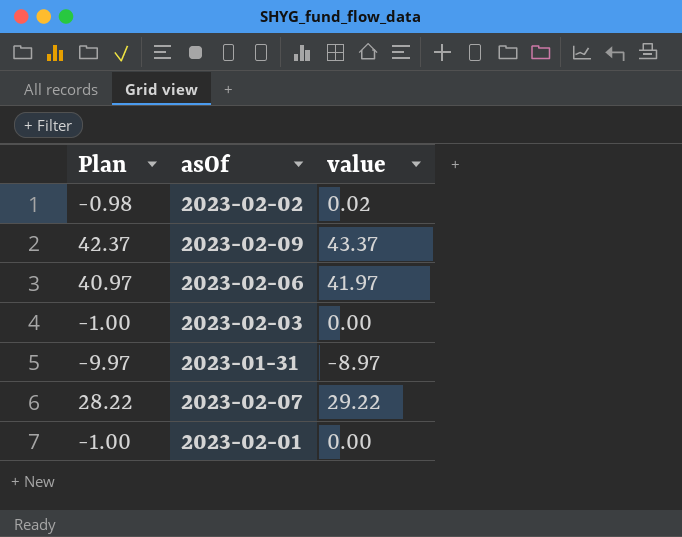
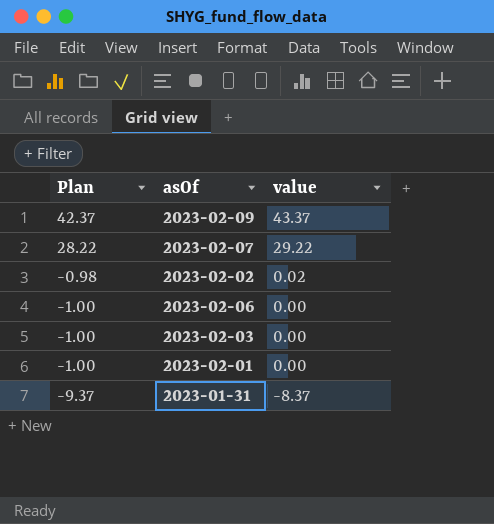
row order: none -> Plan descending
2023-02-06 | Plan: 40.97 -> -1.00
2023-02-06 | value: 41.97 -> 0.00
2023-01-31 | Plan: -9.97 -> -9.37
2023-01-31 | value: -8.97 -> -8.37

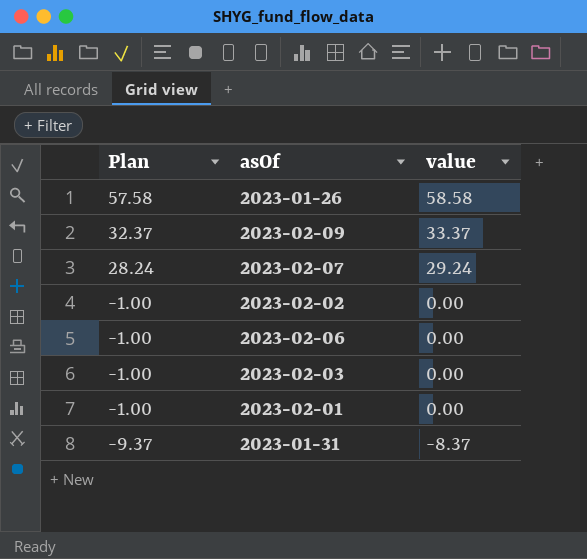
row 2023-01-26: none -> 57.58 | 58.58
2023-02-09 | Plan: 42.37 -> 32.37
2023-02-09 | value: 43.37 -> 33.37
2023-02-07 | Plan: 28.22 -> 28.24
2023-02-07 | value: 29.22 -> 29.24
2023-02-02 | Plan: -0.98 -> -1.00
2023-02-02 | value: 0.02 -> 0.00

